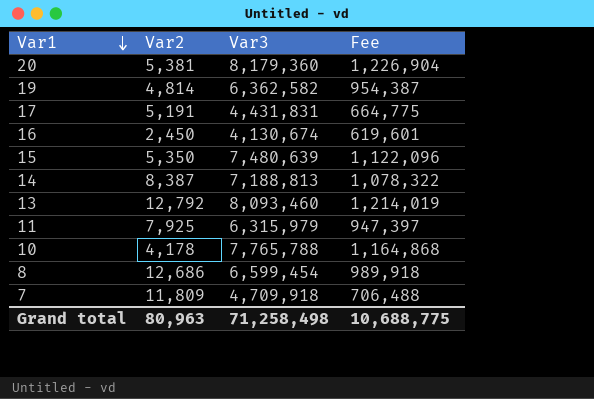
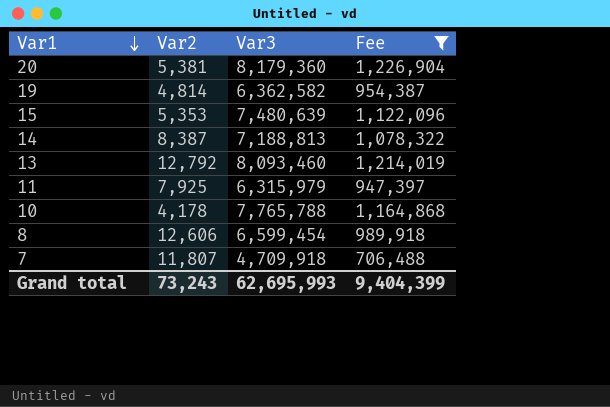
filter: none -> Fee >= 706,488
15 | Var2: 5,350 -> 5,353
8 | Var2: 12,686 -> 12,606
7 | Var2: 11,809 -> 11,807
Grand total | Var2: 80,963 -> 73,243
Grand total | Var3: 71,258,498 -> 62,695,993
Grand total | Fee: 10,688,775 -> 9,404,399

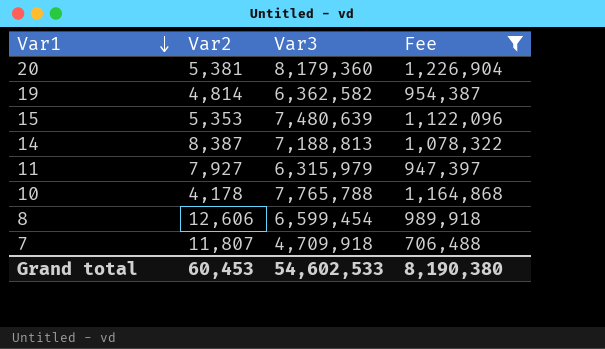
row 13: 12,792 | 8,093,460 | 1,214,019 -> none
11 | Var2: 7,925 -> 7,927
Grand total | Var2: 73,243 -> 60,453
Grand total | Var3: 62,695,993 -> 54,602,533
Grand total | Fee: 9,404,399 -> 8,190,380

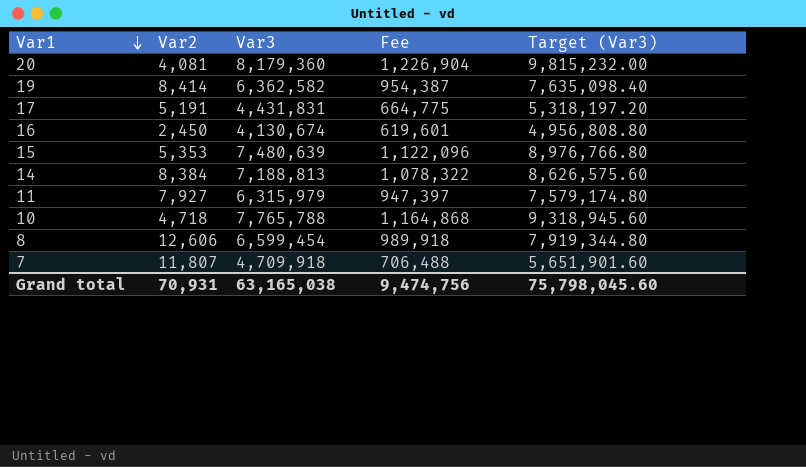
filter: Fee >= 706,488 -> none
column Target (Var3) | formula: none -> [Var3] * 1.2
20 | Var2: 5,381 -> 4,081
19 | Var2: 4,814 -> 8,414
14 | Var2: 8,387 -> 8,384
10 | Var2: 4,178 -> 4,718
Grand total | Var2: 60,453 -> 70,931
Grand total | Var3: 54,602,533 -> 63,165,038
Grand total | Fee: 8,190,380 -> 9,474,756

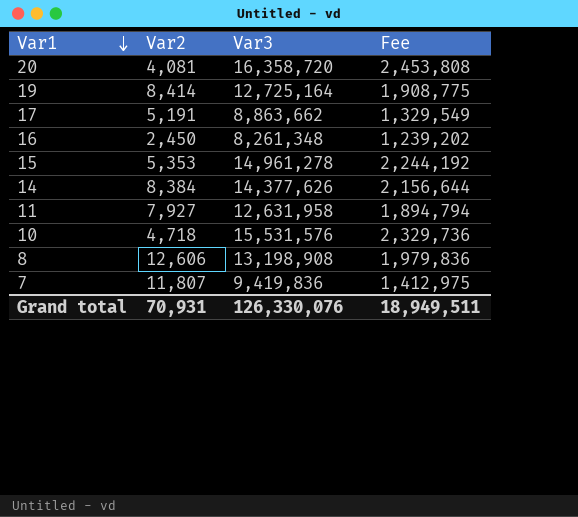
column Target (Var3) | formula: [Var3] * 1.2 -> none
20 | Var3: 8,179,360 -> 16,358,720
20 | Fee: 1,226,904 -> 2,453,808
19 | Var3: 6,362,582 -> 12,725,164
19 | Fee: 954,387 -> 1,908,775
17 | Var3: 4,431,831 -> 8,863,662
17 | Fee: 664,775 -> 1,329,549
16 | Var3: 4,130,674 -> 8,261,348
16 | Fee: 619,601 -> 1,239,202
15 | Var3: 7,480,639 -> 14,961,278
15 | Fee: 1,122,096 -> 2,244,192
14 | Var3: 7,188,813 -> 14,377,626
14 | Fee: 1,078,322 -> 2,156,644
11 | Var3: 6,315,979 -> 12,631,958
11 | Fee: 947,397 -> 1,894,794
10 | Var3: 7,765,788 -> 15,531,576
10 | Fee: 1,164,868 -> 2,329,736
8 | Var3: 6,599,454 -> 13,198,908
8 | Fee: 989,918 -> 1,979,836
7 | Var3: 4,709,918 -> 9,419,836
7 | Fee: 706,488 -> 1,412,975
Grand total | Var3: 63,165,038 -> 126,330,076
Grand total | Fee: 9,474,756 -> 18,949,511

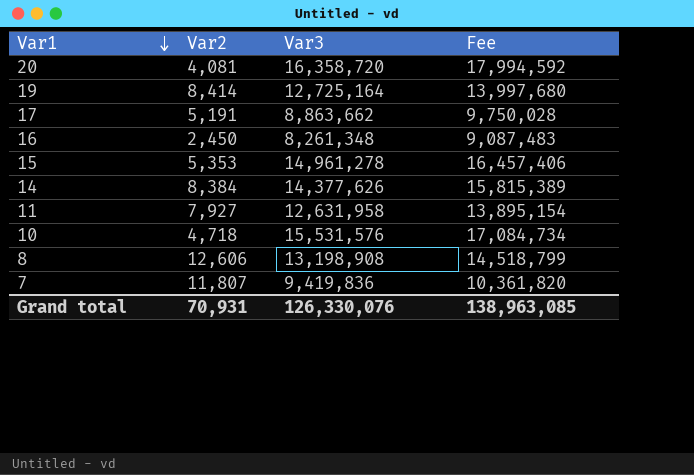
column Fee | formula: [Var3] * 0.15 -> [Var3] * 1.1
Grand total | Fee: 18,949,511 -> 138,963,085

